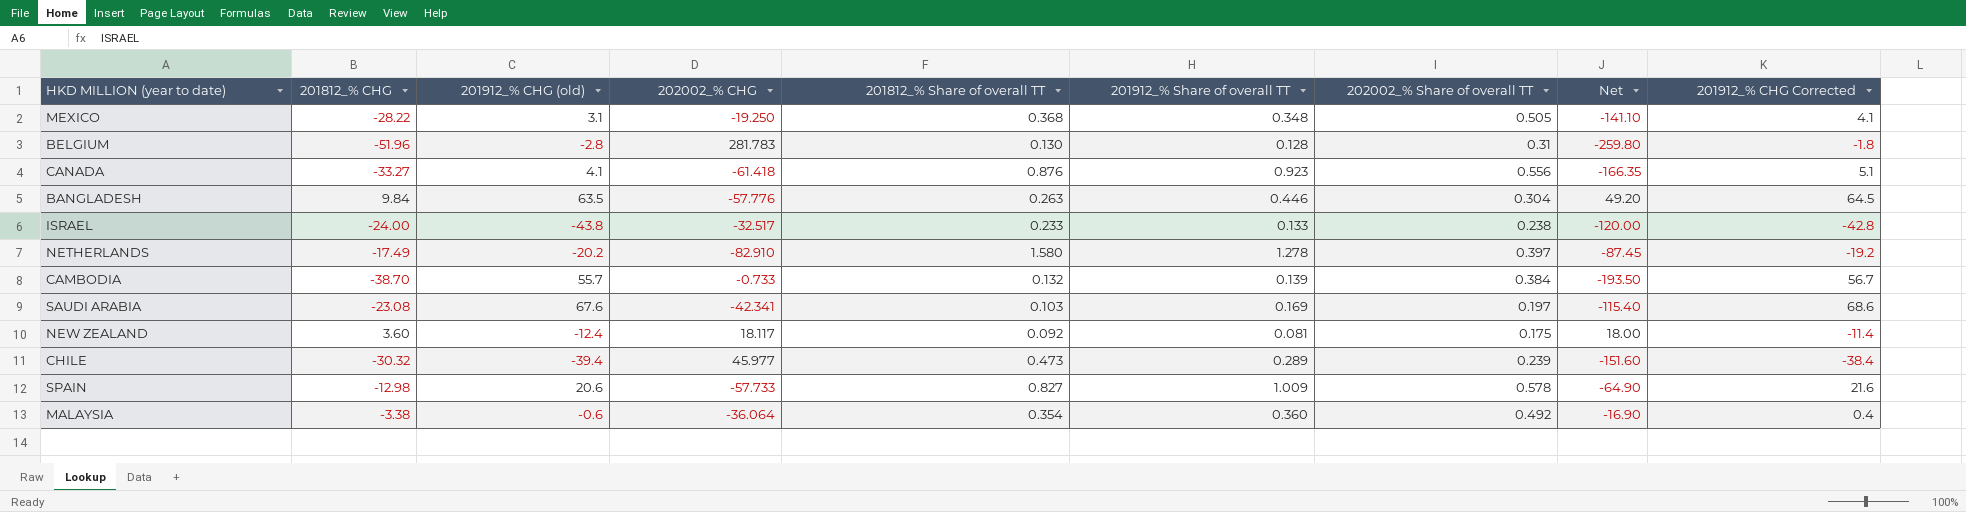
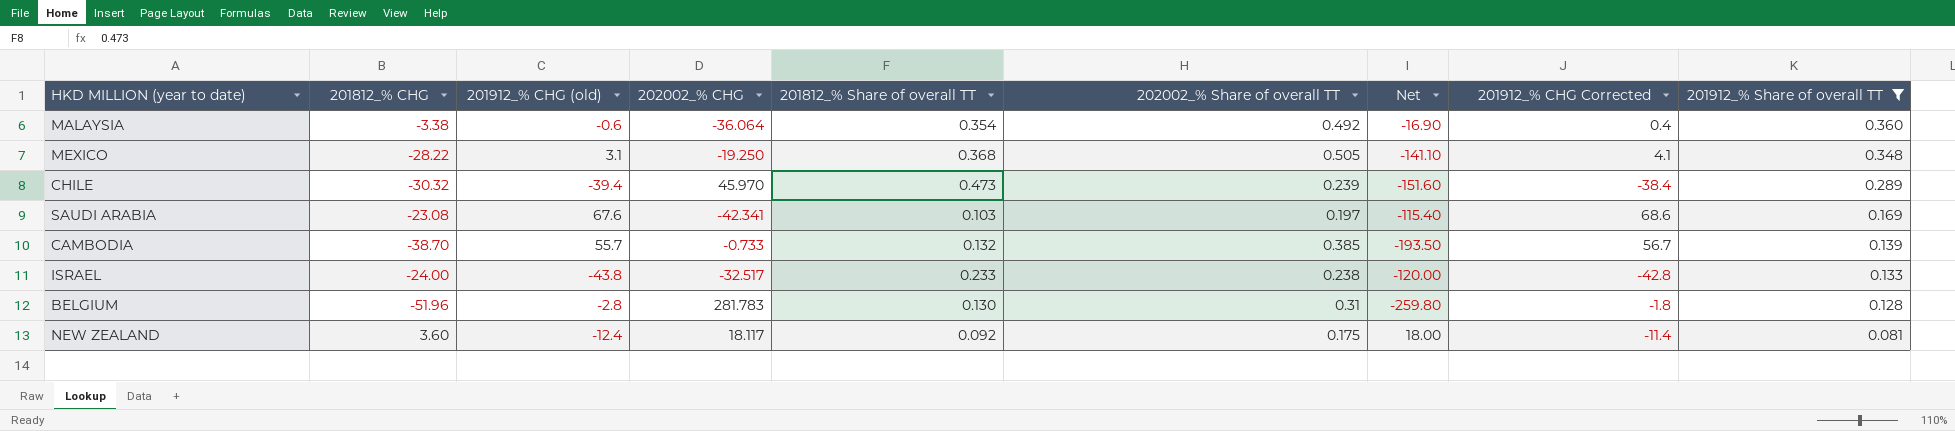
filter: none -> 201912_% Share of overall TT <= 0.360
row order: none -> 201912_% Share of overall TT descending
column 201912_% Share of overall TT | position: 6 -> 9
CHILE | 202002_% CHG: 45.977 -> 45.970
CAMBODIA | 202002_% Share of overall TT: 0.384 -> 0.385

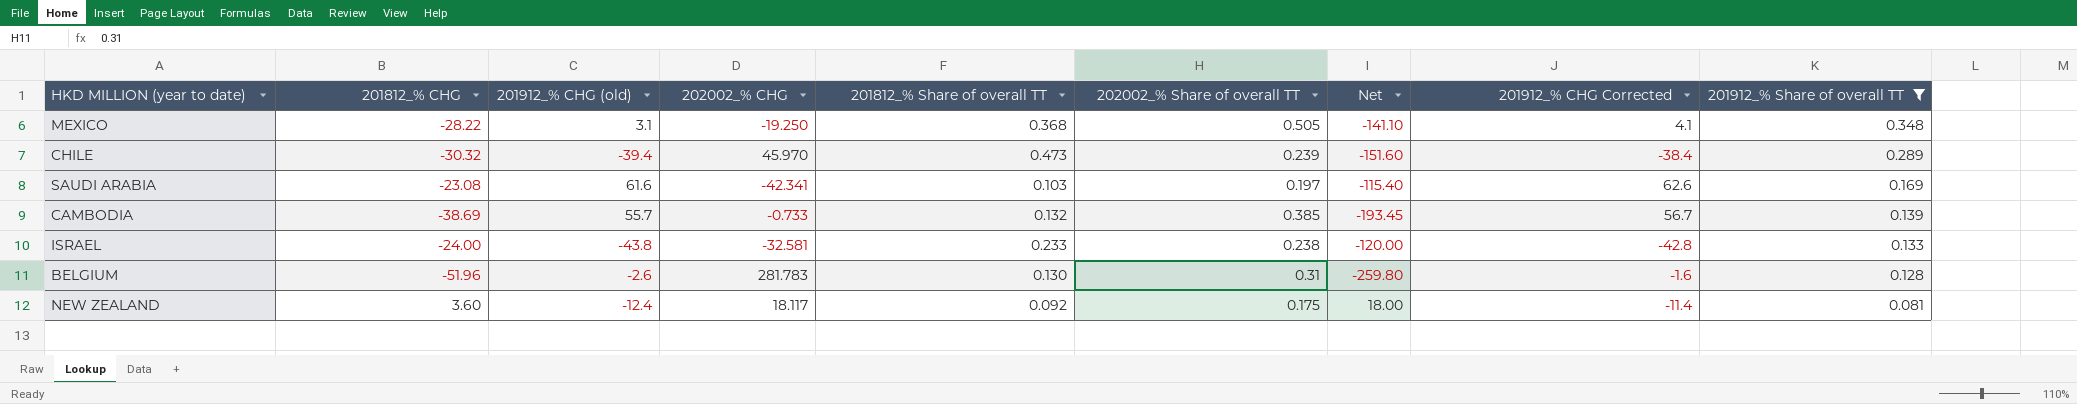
row MALAYSIA: -3.38 | -0.6 | -36.064 | 0.354 | 0.492 | -16.90 | 0.4 | 0.360 -> none
SAUDI ARABIA | 201912_% CHG (old): 67.6 -> 61.6
SAUDI ARABIA | 201912_% CHG Corrected: 68.6 -> 62.6
CAMBODIA | 201812_% CHG: -38.70 -> -38.69
CAMBODIA | Net: -193.50 -> -193.45
ISRAEL | 202002_% CHG: -32.517 -> -32.581
BELGIUM | 201912_% CHG (old): -2.8 -> -2.6
BELGIUM | 201912_% CHG Corrected: -1.8 -> -1.6

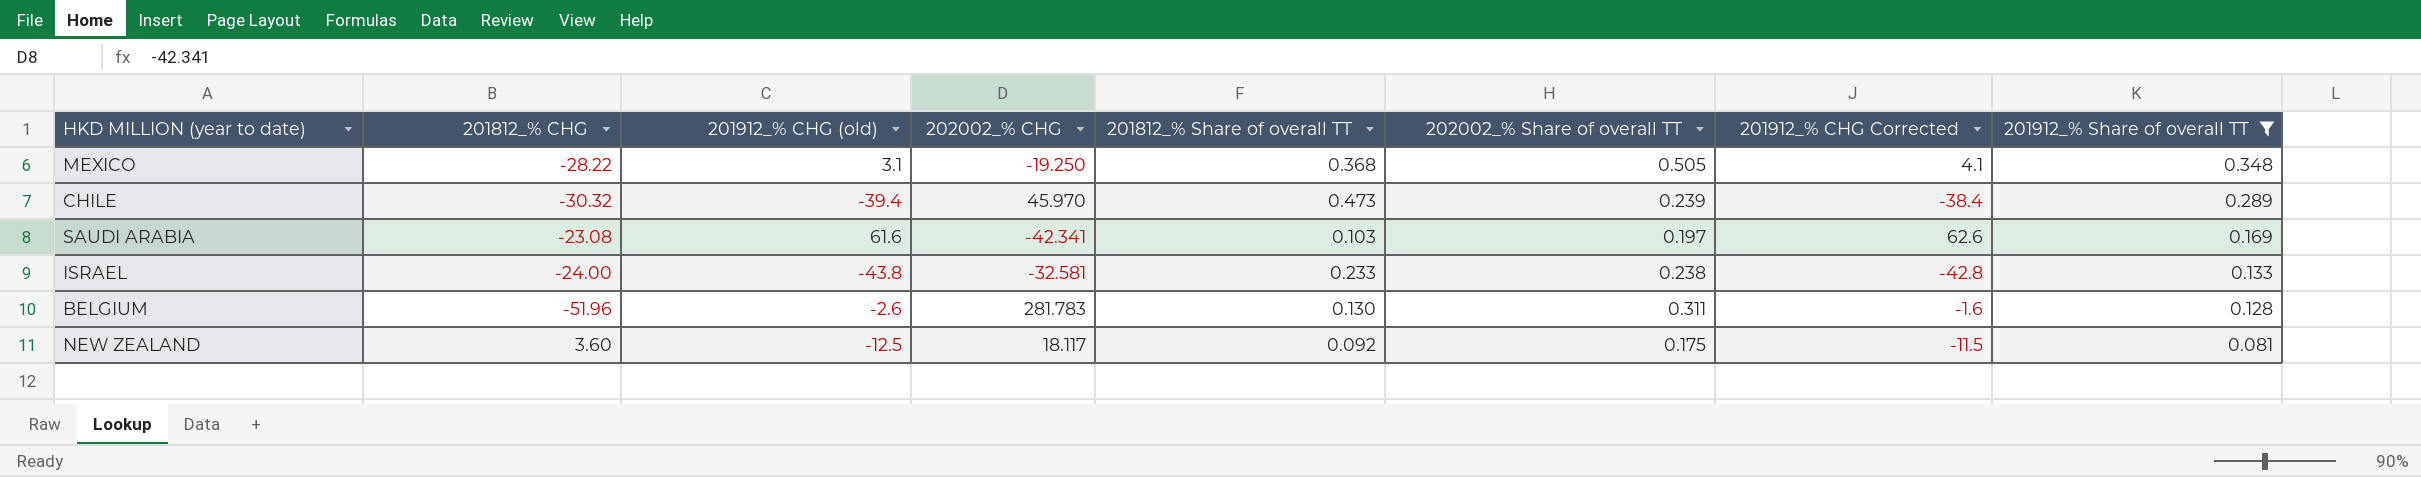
column Net | formula: [201812_% CHG] * 5 -> none
row CAMBODIA: -38.69 | 55.7 | -0.733 | 0.132 | 0.385 | -193.45 | 56.7 | 0.139 -> none
BELGIUM | 202002_% Share of overall TT: 0.31 -> 0.311
NEW ZEALAND | 201912_% CHG (old): -12.4 -> -12.5
NEW ZEALAND | 201912_% CHG Corrected: -11.4 -> -11.5

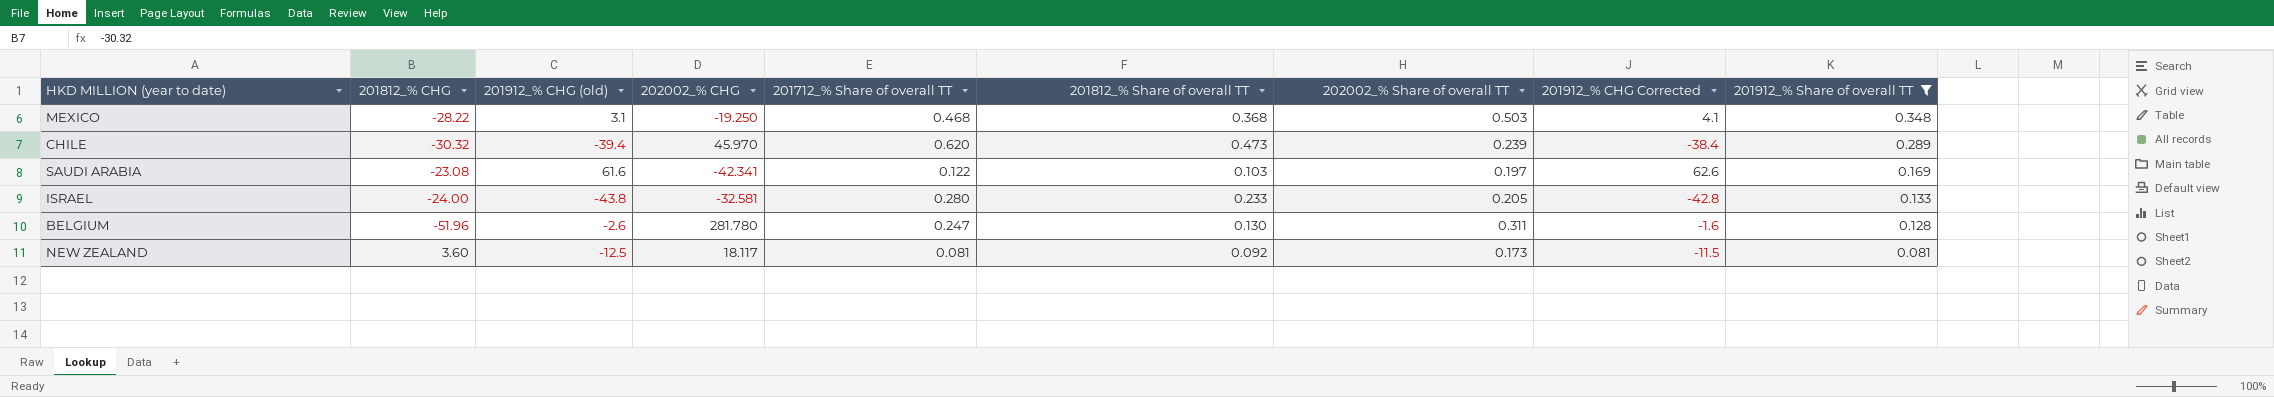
column 201712_% Share of overall TT | position: none -> 5
MEXICO | 202002_% Share of overall TT: 0.505 -> 0.503
ISRAEL | 202002_% Share of overall TT: 0.238 -> 0.205
BELGIUM | 202002_% CHG: 281.783 -> 281.780
NEW ZEALAND | 202002_% Share of overall TT: 0.175 -> 0.173

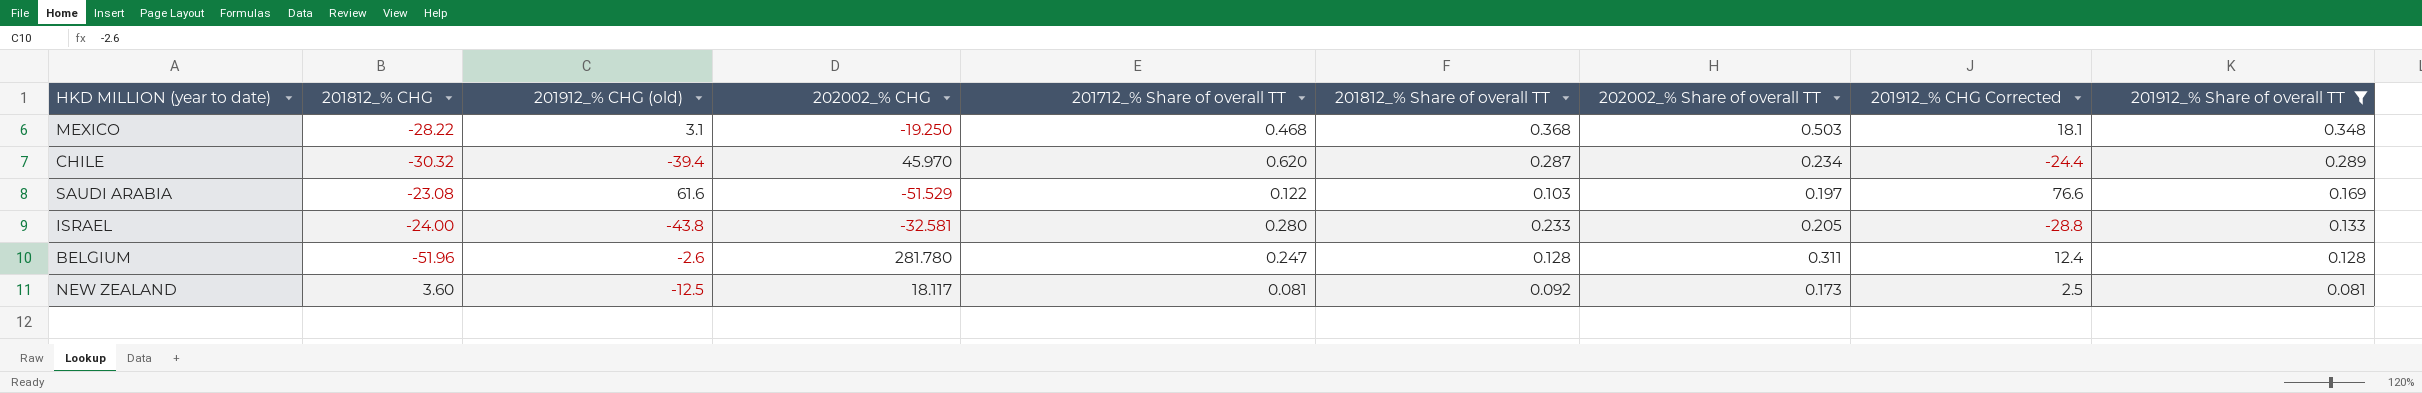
column 201912_% CHG Corrected | formula: [201912_% CHG (old)] + 1 -> [201912_% CHG (old)] + 15
CHILE | 201812_% Share of overall TT: 0.473 -> 0.287
CHILE | 202002_% Share of overall TT: 0.239 -> 0.234
SAUDI ARABIA | 202002_% CHG: -42.341 -> -51.529
BELGIUM | 201812_% Share of overall TT: 0.130 -> 0.128

